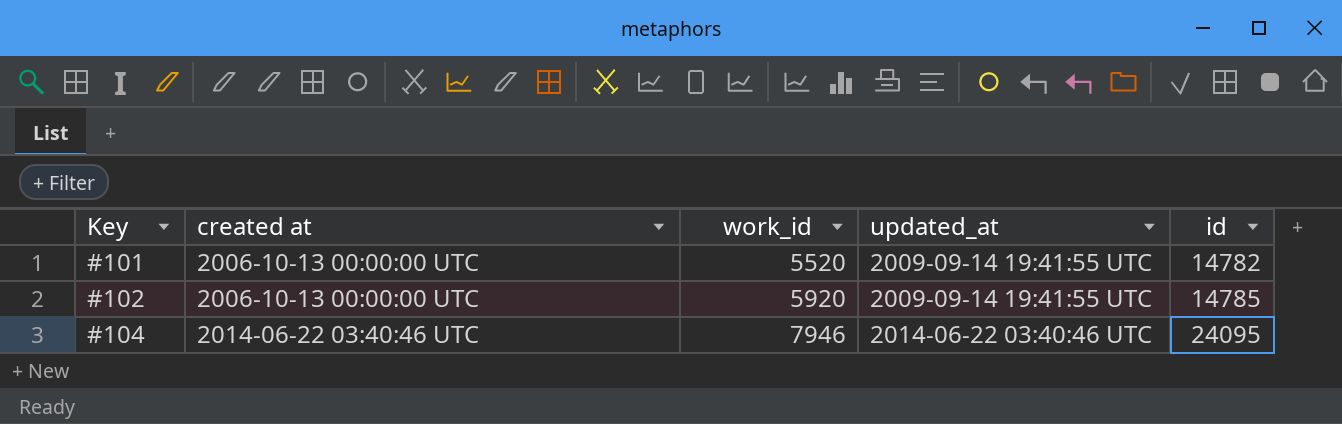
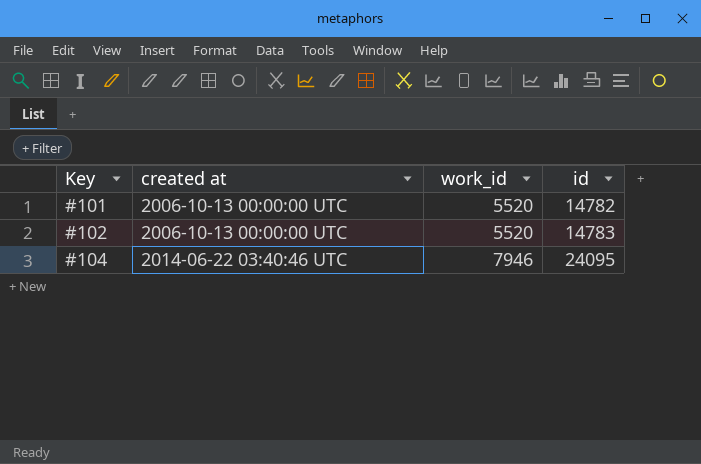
column updated_at | position: 4 -> none
#102 | work_id: 5920 -> 5520
#102 | id: 14785 -> 14783

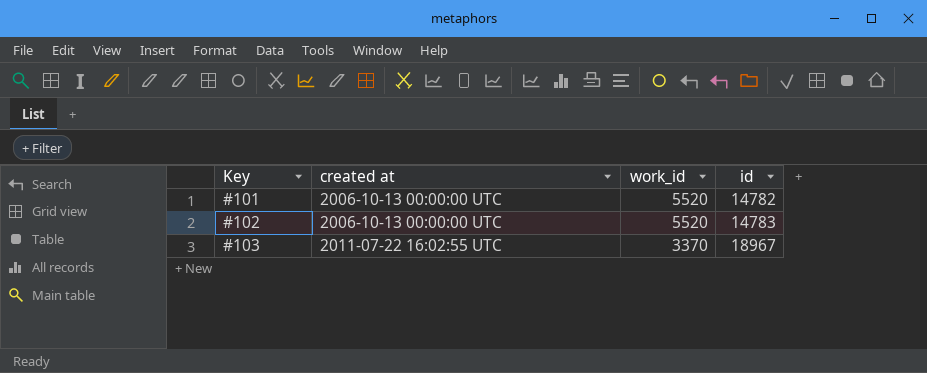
row #104: 2014-06-22 03:40:46 UTC | 7946 | 24095 -> none
row #103: none -> 2011-07-22 16:02:55 UTC | 3370 | 18967

